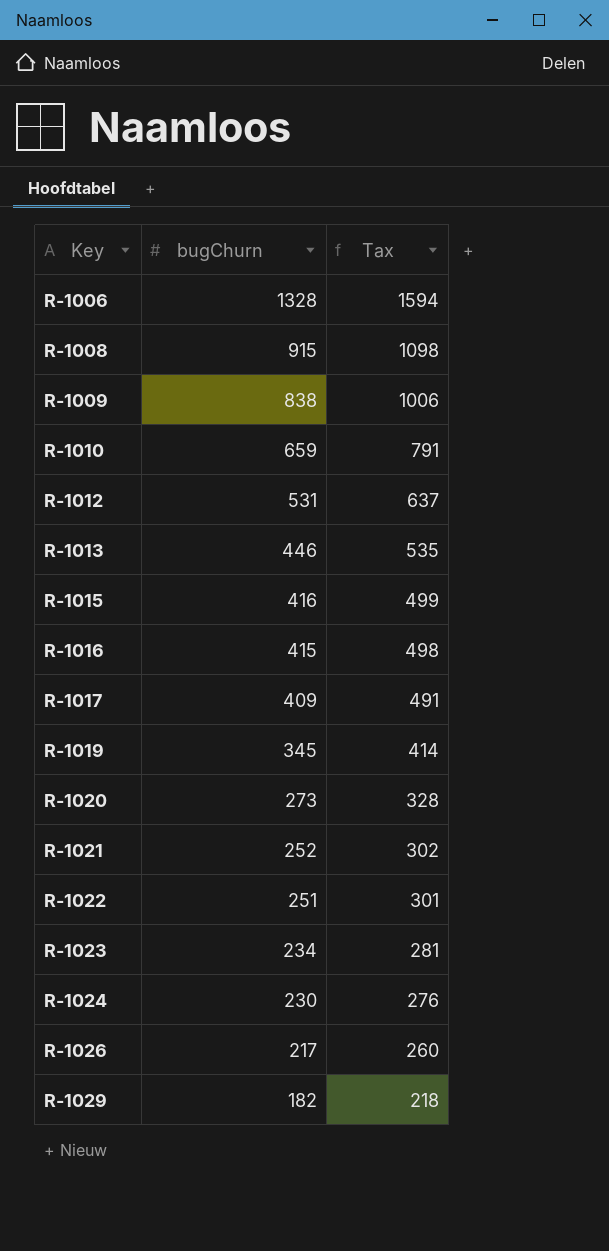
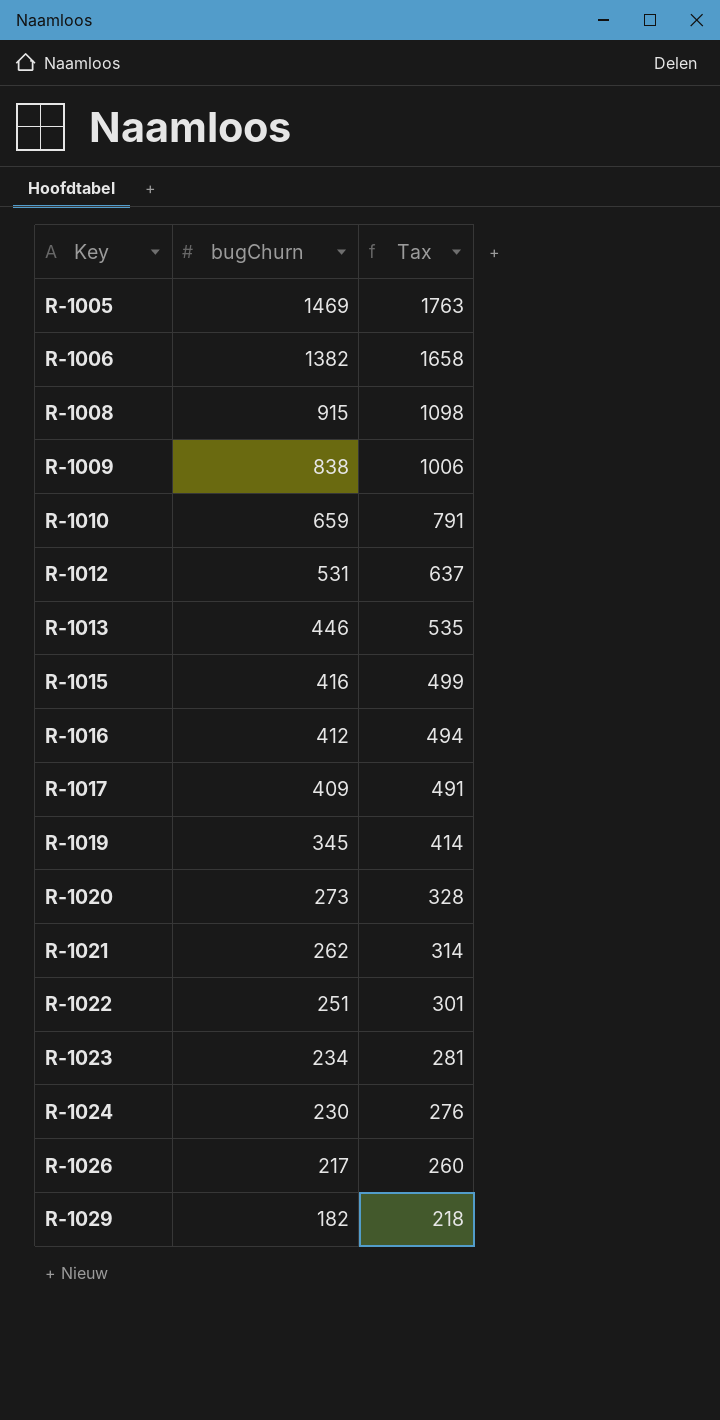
row R-1005: none -> 1469 | 1763
R-1006 | bugChurn: 1328 -> 1382
R-1006 | Tax: 1594 -> 1658
R-1016 | bugChurn: 415 -> 412
R-1016 | Tax: 498 -> 494
R-1021 | bugChurn: 252 -> 262
R-1021 | Tax: 302 -> 314

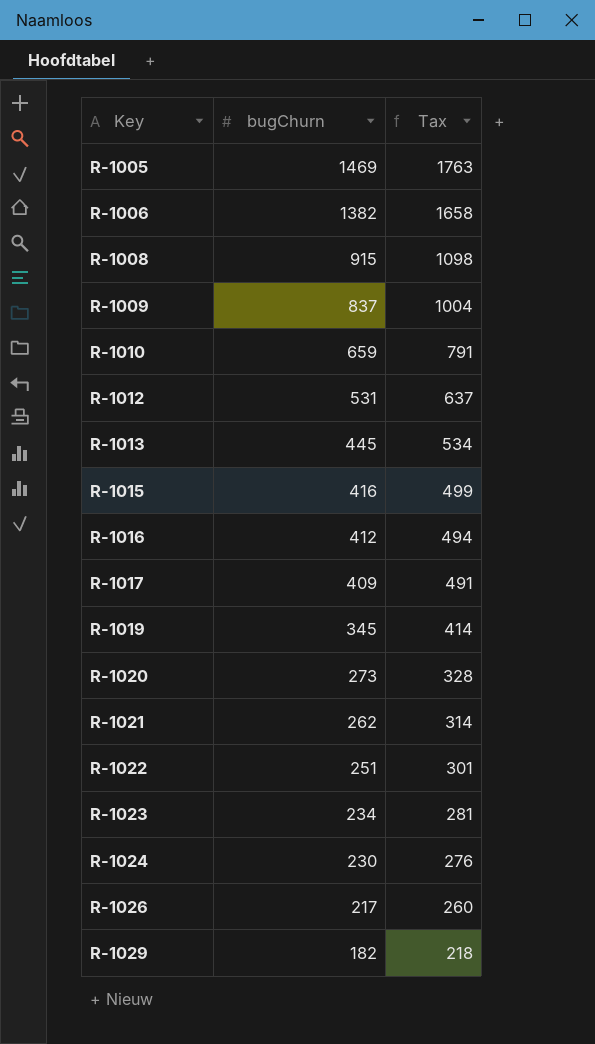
R-1009 | bugChurn: 838 -> 837
R-1009 | Tax: 1006 -> 1004
R-1013 | bugChurn: 446 -> 445
R-1013 | Tax: 535 -> 534

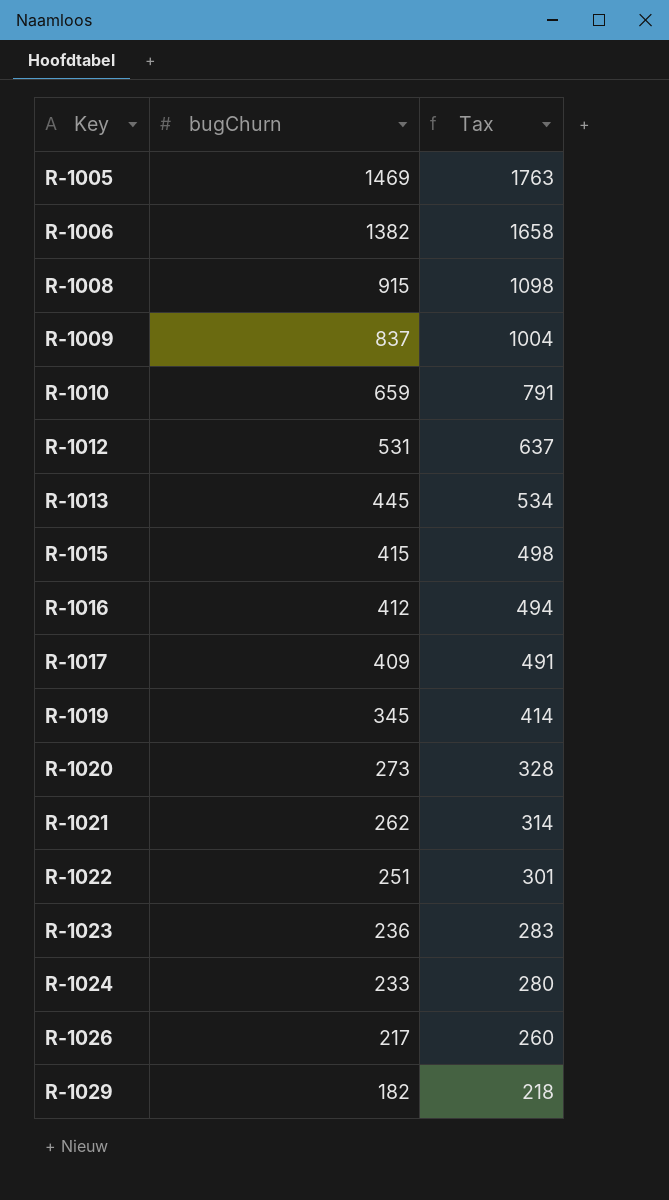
R-1015 | bugChurn: 416 -> 415
R-1015 | Tax: 499 -> 498
R-1023 | bugChurn: 234 -> 236
R-1023 | Tax: 281 -> 283
R-1024 | bugChurn: 230 -> 233
R-1024 | Tax: 276 -> 280

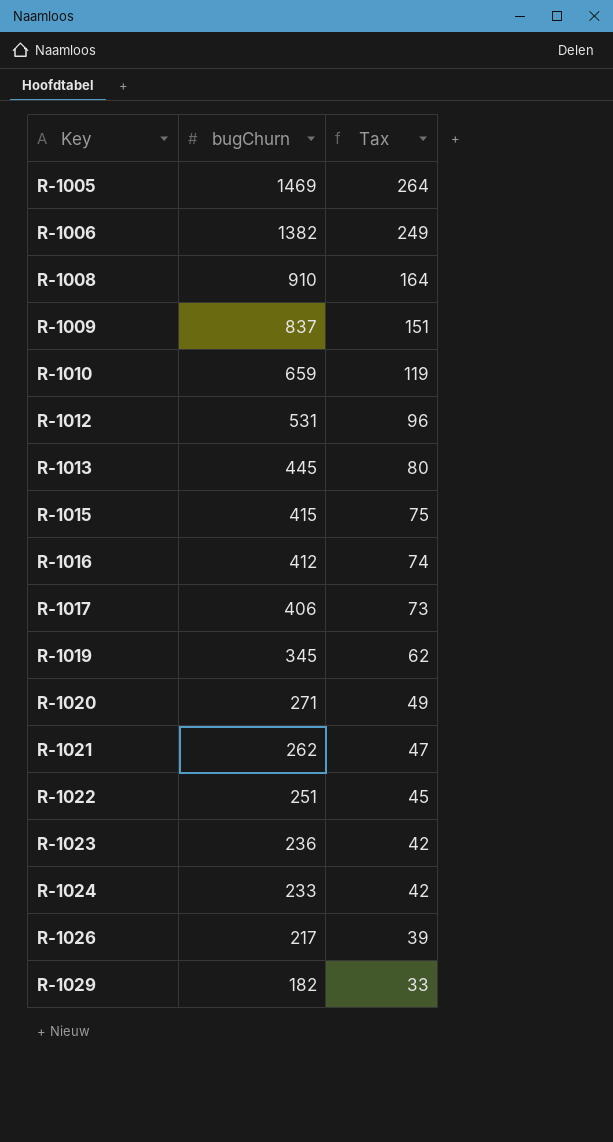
column Tax | formula: [bugChurn] * 1.2 -> [bugChurn] * 0.18
R-1008 | bugChurn: 915 -> 910
R-1017 | bugChurn: 409 -> 406
R-1020 | bugChurn: 273 -> 271

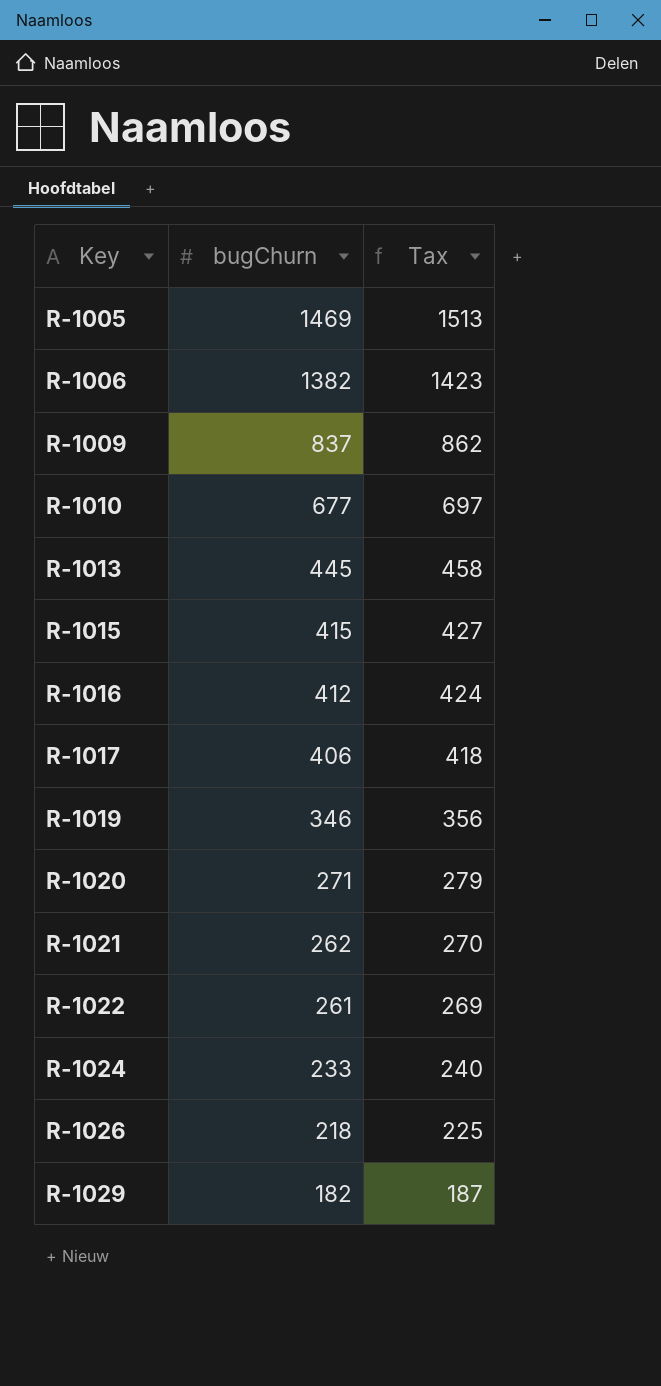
column Tax | formula: [bugChurn] * 0.18 -> [bugChurn] * 1.03
row R-1008: 910 | 164 -> none
row R-1012: 531 | 96 -> none
row R-1023: 236 | 42 -> none
R-1010 | bugChurn: 659 -> 677
R-1019 | bugChurn: 345 -> 346
R-1022 | bugChurn: 251 -> 261
R-1026 | bugChurn: 217 -> 218

